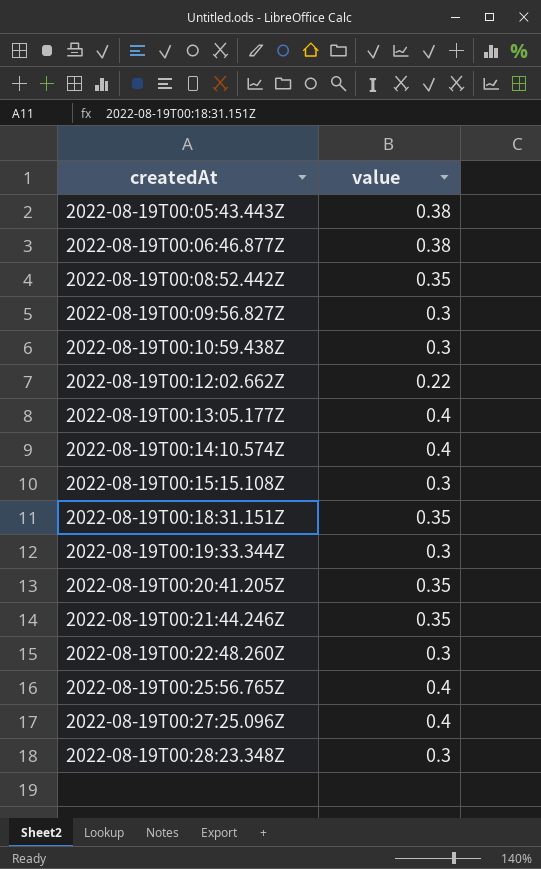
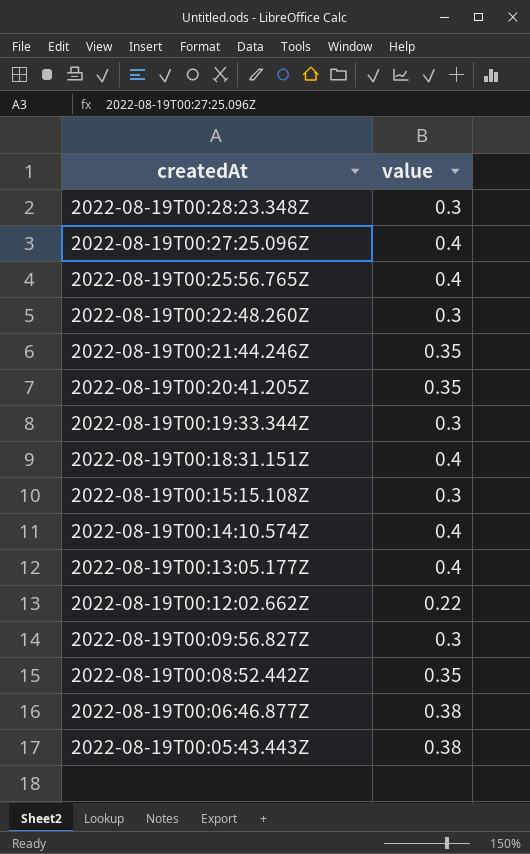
row order: createdAt ascending -> createdAt descending
row 2022-08-19T00:10:59.438Z: 0.3 -> none
2022-08-19T00:18:31.151Z | value: 0.35 -> 0.4

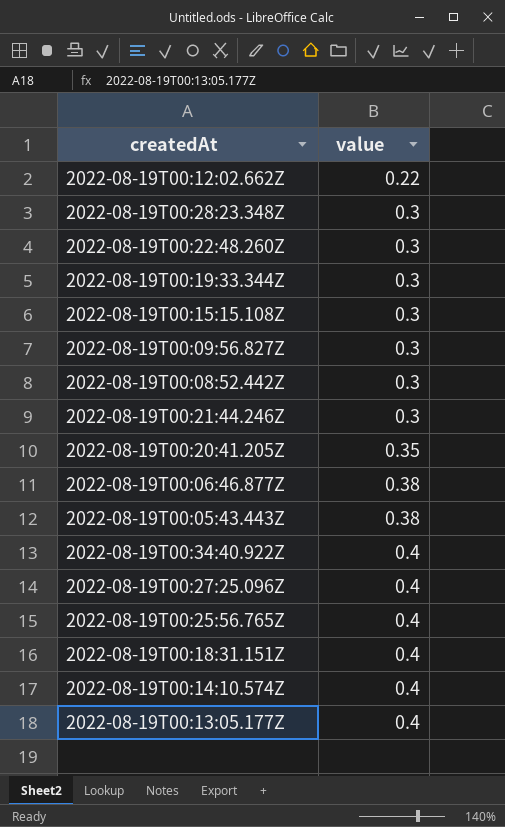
row order: createdAt descending -> value ascending
2022-08-19T00:08:52.442Z | value: 0.35 -> 0.3
2022-08-19T00:21:44.246Z | value: 0.35 -> 0.3
row 2022-08-19T00:34:40.922Z: none -> 0.4

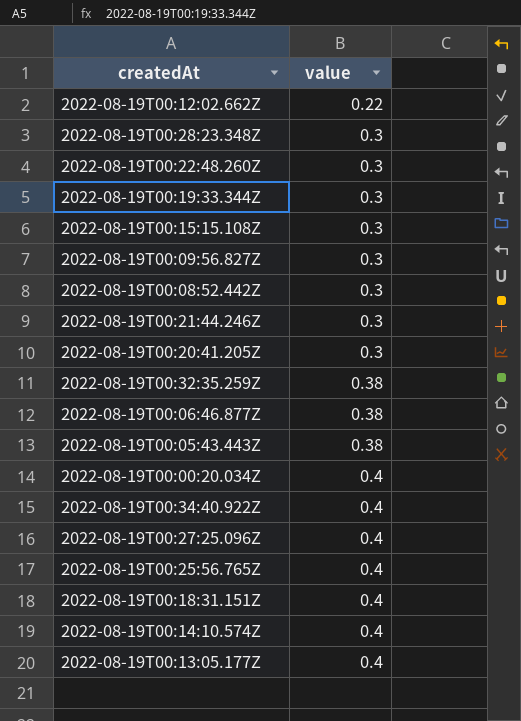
2022-08-19T00:20:41.205Z | value: 0.35 -> 0.3
row 2022-08-19T00:32:35.259Z: none -> 0.38
row 2022-08-19T00:00:20.034Z: none -> 0.4

